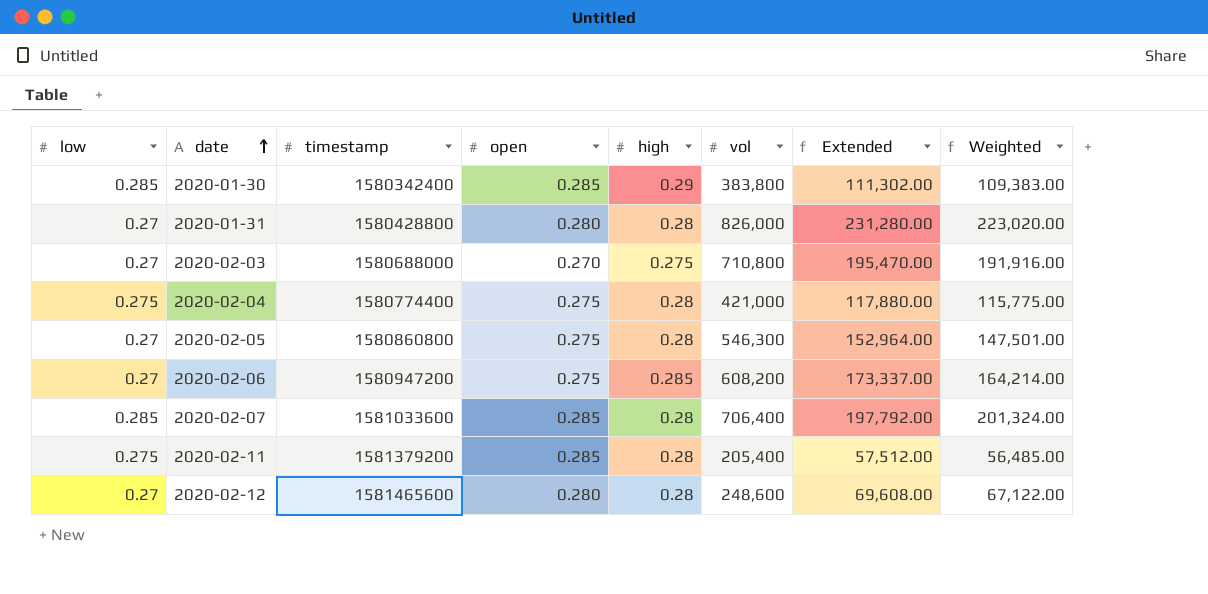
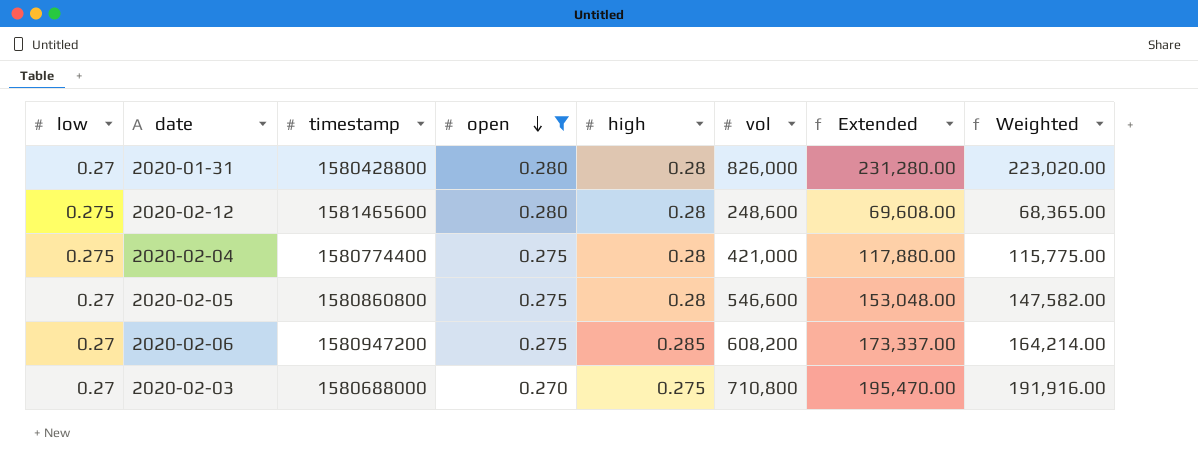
filter: none -> open != 0.285
row order: date ascending -> open descending
2020-02-12 | low: 0.27 -> 0.275
2020-02-12 | Weighted: 67,122.00 -> 68,365.00
2020-02-05 | vol: 546,300 -> 546,600
2020-02-05 | Extended: 152,964.00 -> 153,048.00
2020-02-05 | Weighted: 147,501.00 -> 147,582.00

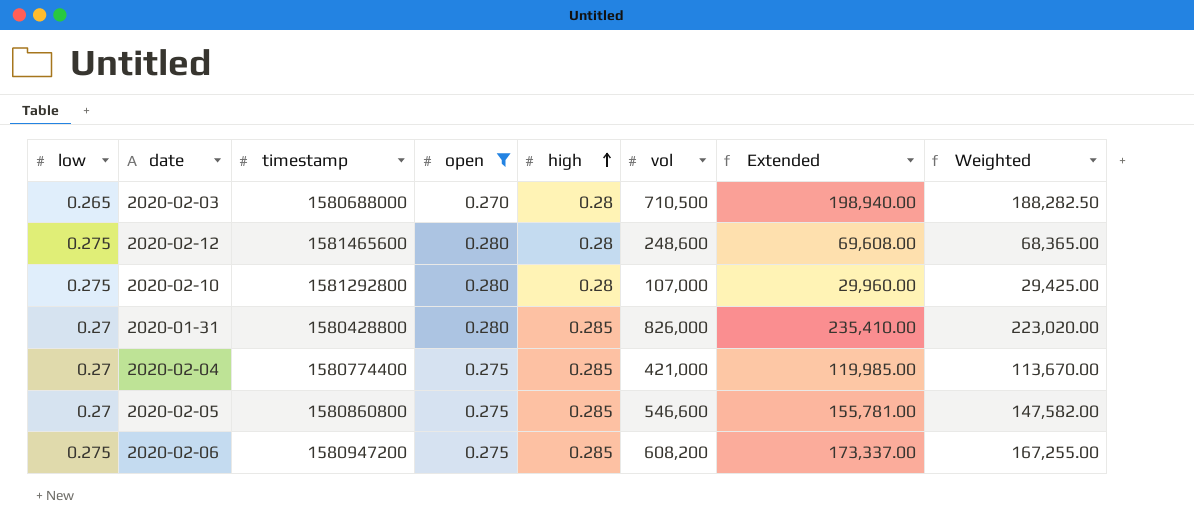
row order: open descending -> high ascending
2020-02-03 | low: 0.27 -> 0.265
2020-02-03 | high: 0.275 -> 0.28
2020-02-03 | vol: 710,800 -> 710,500
2020-02-03 | Extended: 195,470.00 -> 198,940.00
2020-02-03 | Weighted: 191,916.00 -> 188,282.50
row 2020-02-10: none -> 0.275 | 1581292800 | 0.280 | 0.28 | 107,000 | 29,960.00 | 29,425.00
2020-01-31 | high: 0.28 -> 0.285
2020-01-31 | Extended: 231,280.00 -> 235,410.00
2020-02-04 | low: 0.275 -> 0.27
2020-02-04 | high: 0.28 -> 0.285
2020-02-04 | Extended: 117,880.00 -> 119,985.00
2020-02-04 | Weighted: 115,775.00 -> 113,670.00
2020-02-05 | high: 0.28 -> 0.285
2020-02-05 | Extended: 153,048.00 -> 155,781.00
2020-02-06 | low: 0.27 -> 0.275
2020-02-06 | Weighted: 164,214.00 -> 167,255.00

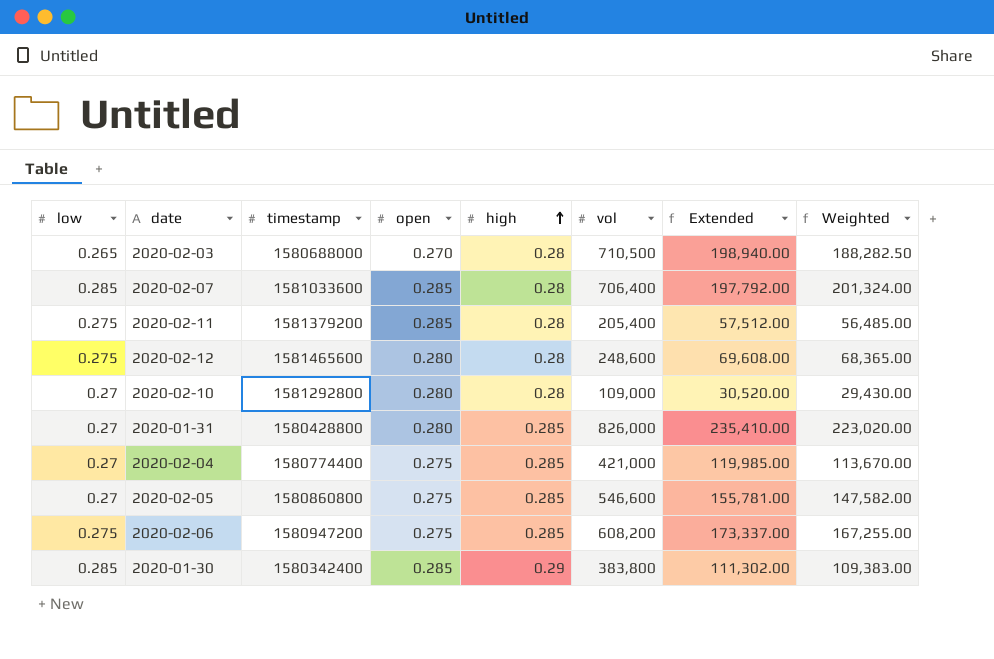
filter: open != 0.285 -> none
2020-02-10 | low: 0.275 -> 0.27
2020-02-10 | vol: 107,000 -> 109,000
2020-02-10 | Extended: 29,960.00 -> 30,520.00
2020-02-10 | Weighted: 29,425.00 -> 29,430.00

